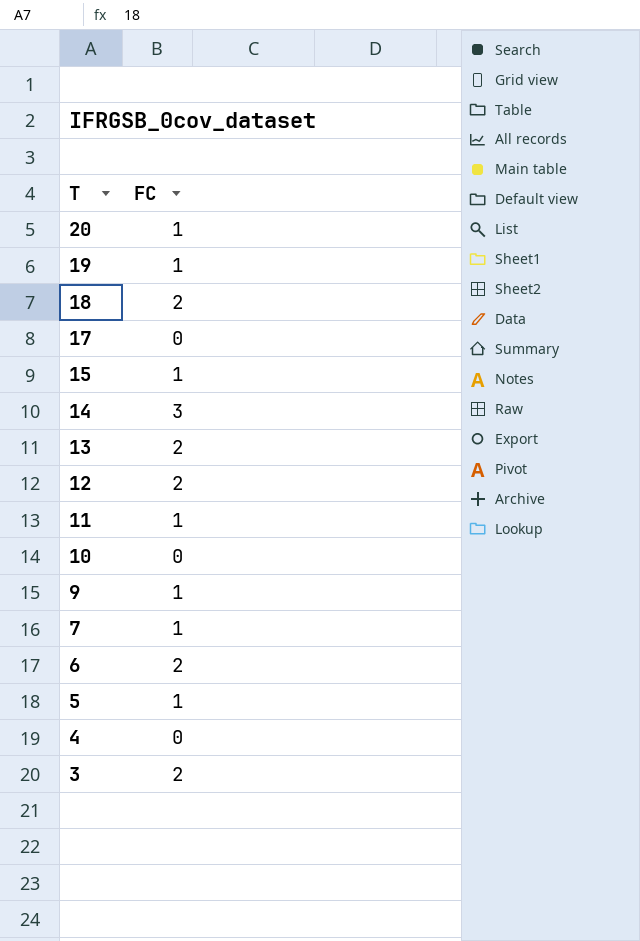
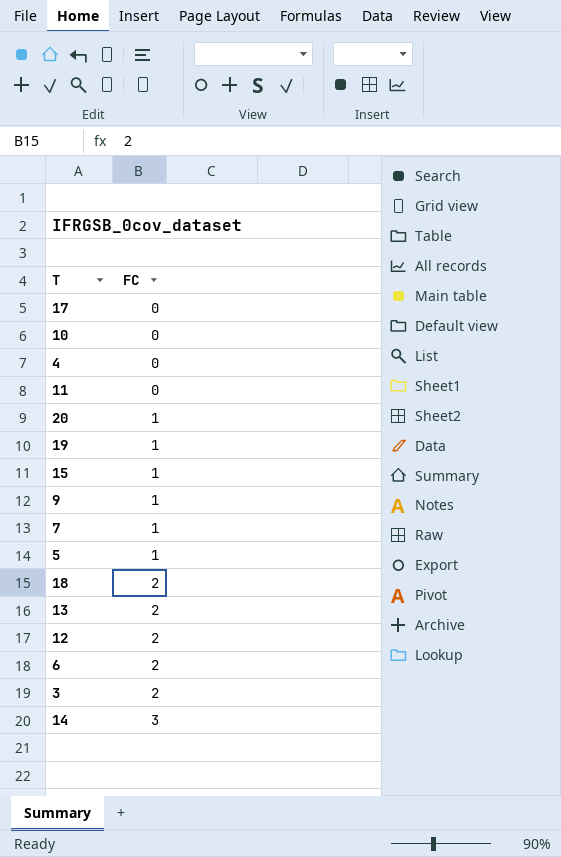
row order: T descending -> FC ascending
11 | FC: 1 -> 0

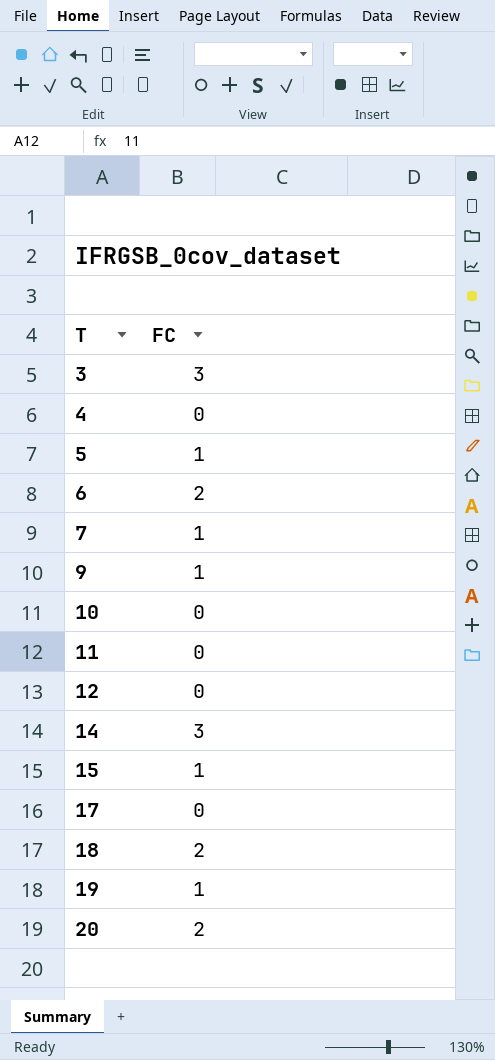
row order: FC ascending -> T ascending
row 13: 2 -> none
3 | FC: 2 -> 3
12 | FC: 2 -> 0
20 | FC: 1 -> 2

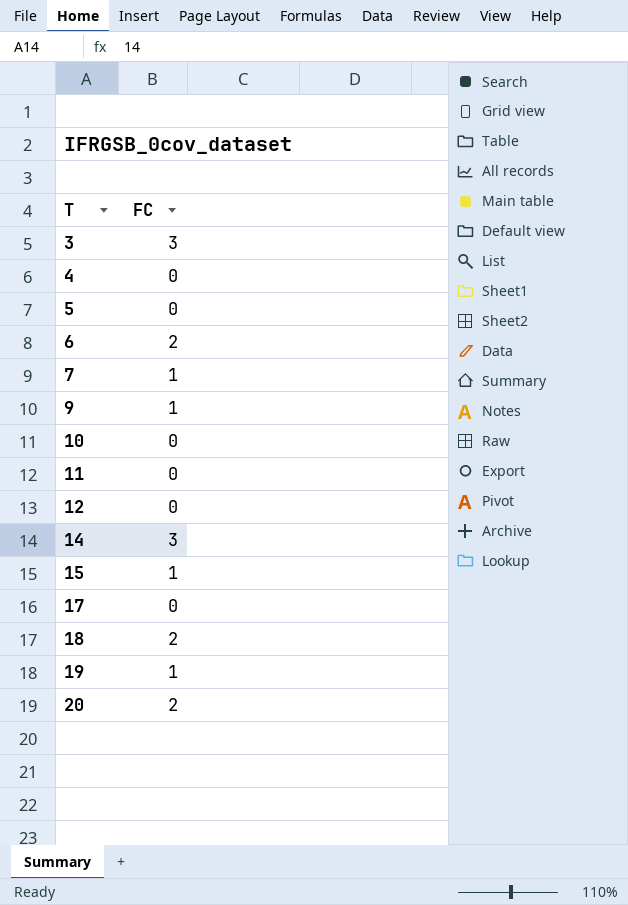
5 | FC: 1 -> 0

